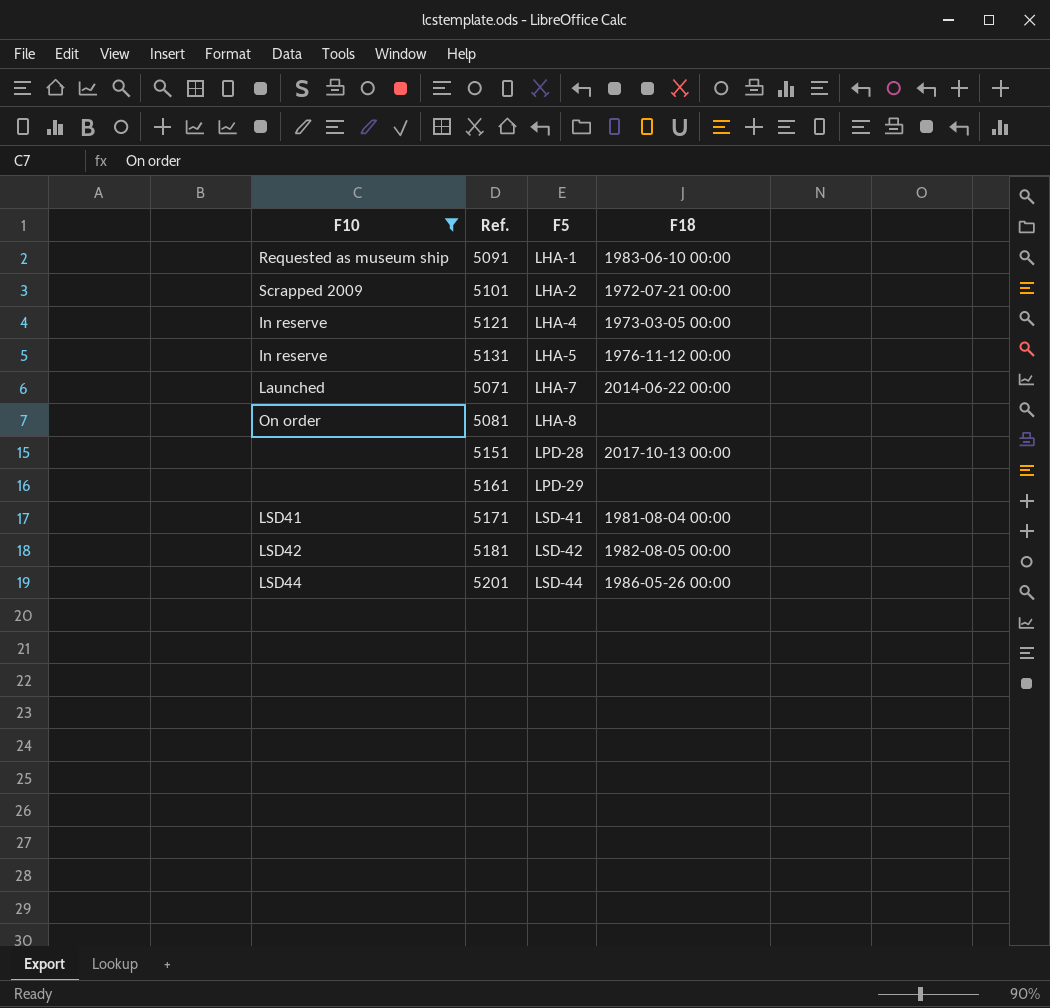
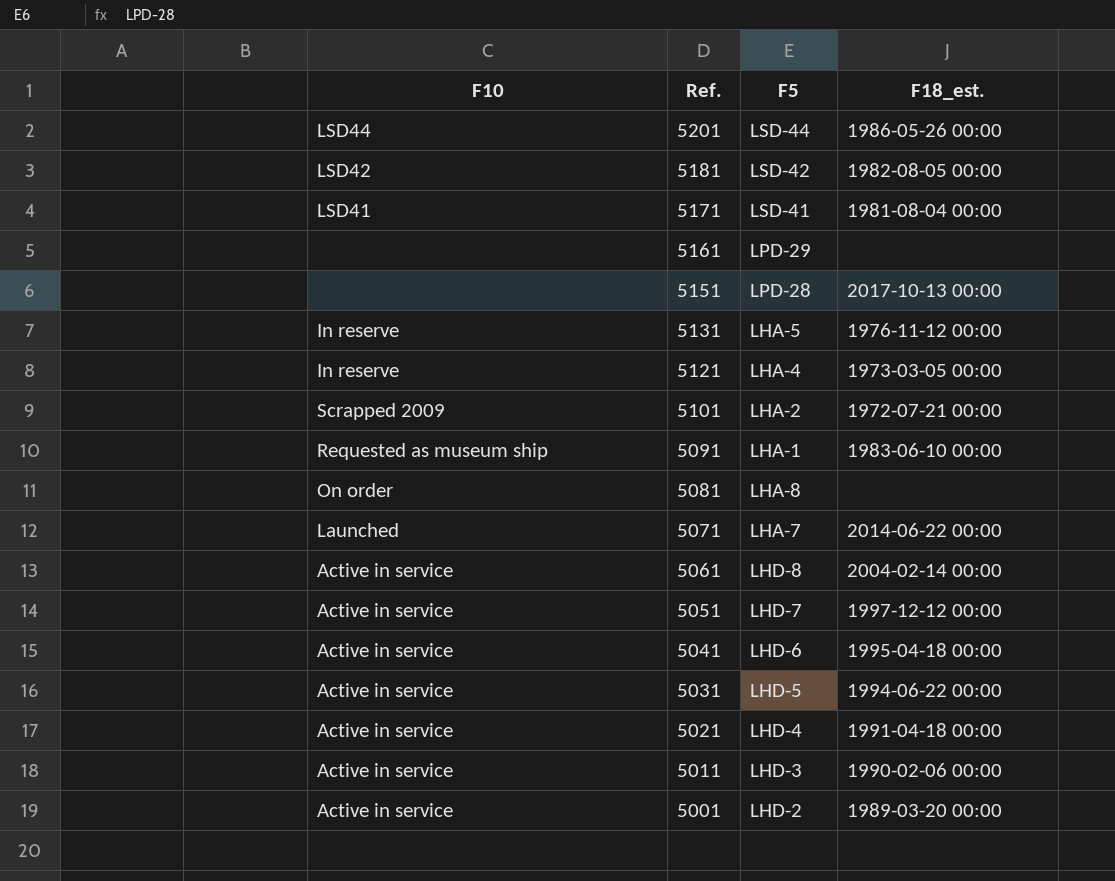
filter: F10 != Active in service -> none
row order: F5 ascending -> Ref. descending
column name: F18 -> F18_est.

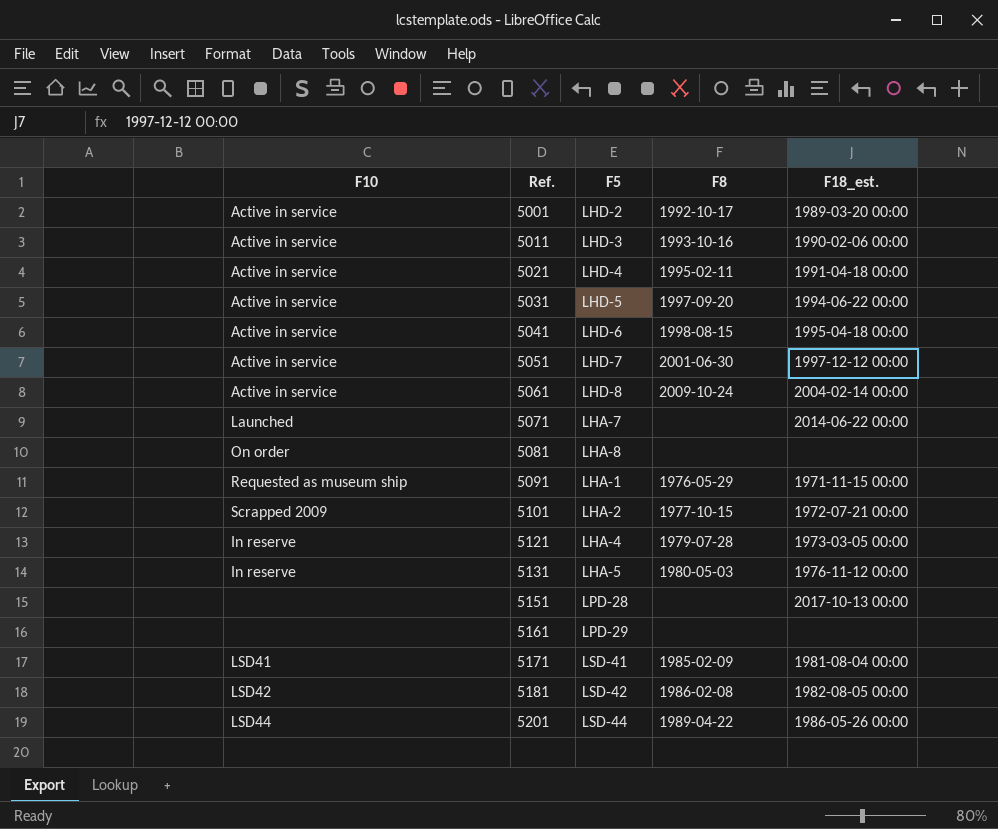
row order: Ref. descending -> Ref. ascending
column F8 | position: none -> 4
5091 | F18_est.: 1983-06-10 00:00 -> 1971-11-15 00:00

